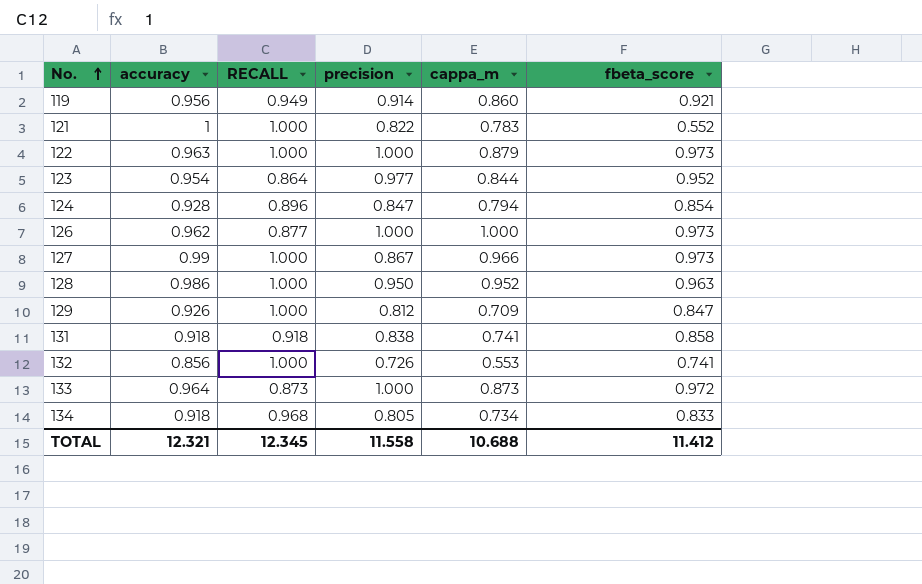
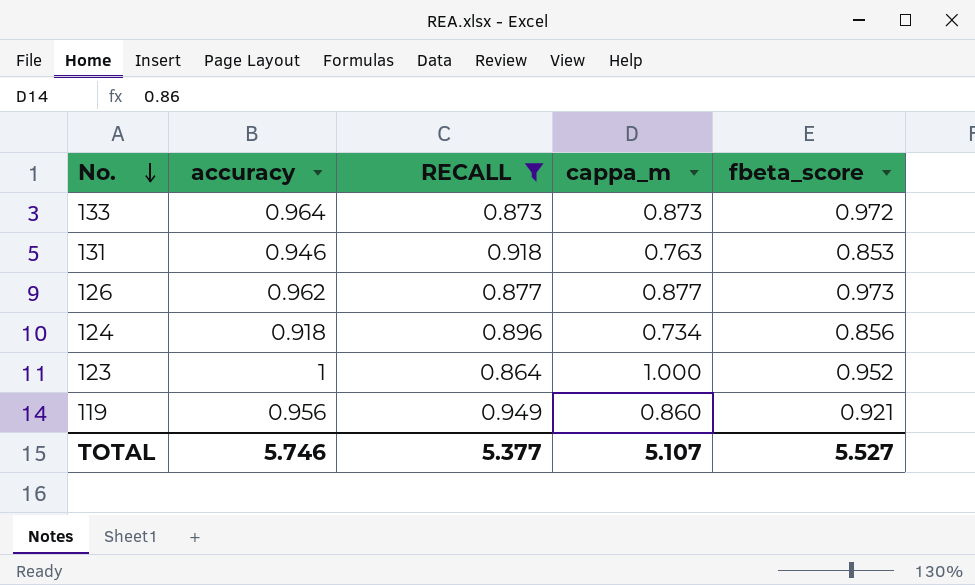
filter: none -> RECALL <= 0.949
row order: No. ascending -> No. descending
column precision | position: 4 -> none
131 | accuracy: 0.918 -> 0.946
131 | cappa_m: 0.741 -> 0.763
131 | fbeta_score: 0.858 -> 0.853
126 | cappa_m: 1.000 -> 0.877
124 | accuracy: 0.928 -> 0.918
124 | cappa_m: 0.794 -> 0.734
124 | fbeta_score: 0.854 -> 0.856
123 | accuracy: 0.954 -> 1
123 | cappa_m: 0.844 -> 1.000
TOTAL | accuracy: 12.321 -> 5.746
TOTAL | RECALL: 12.345 -> 5.377
TOTAL | cappa_m: 10.688 -> 5.107
TOTAL | fbeta_score: 11.412 -> 5.527

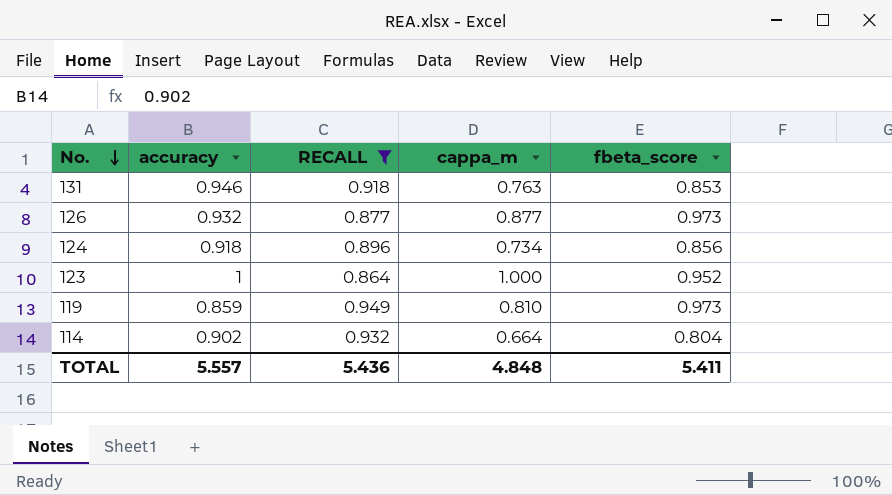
row 133: 0.964 | 0.873 | 0.873 | 0.972 -> none
126 | accuracy: 0.962 -> 0.932
119 | accuracy: 0.956 -> 0.859
119 | cappa_m: 0.860 -> 0.810
119 | fbeta_score: 0.921 -> 0.973
row 114: none -> 0.902 | 0.932 | 0.664 | 0.804
TOTAL | accuracy: 5.746 -> 5.557
TOTAL | RECALL: 5.377 -> 5.436
TOTAL | cappa_m: 5.107 -> 4.848
TOTAL | fbeta_score: 5.527 -> 5.411

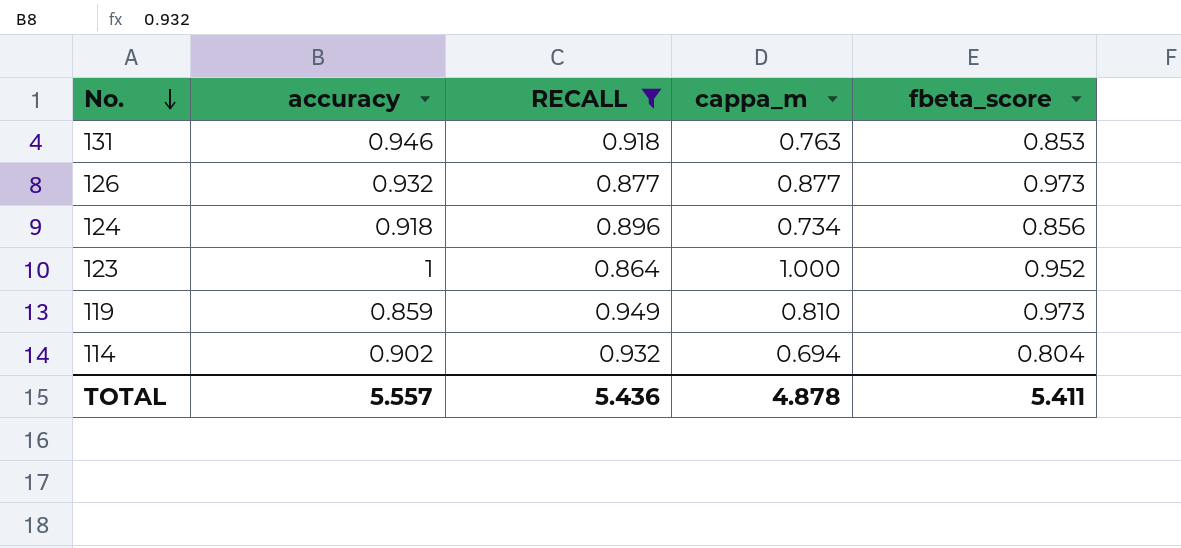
114 | cappa_m: 0.664 -> 0.694
TOTAL | cappa_m: 4.848 -> 4.878

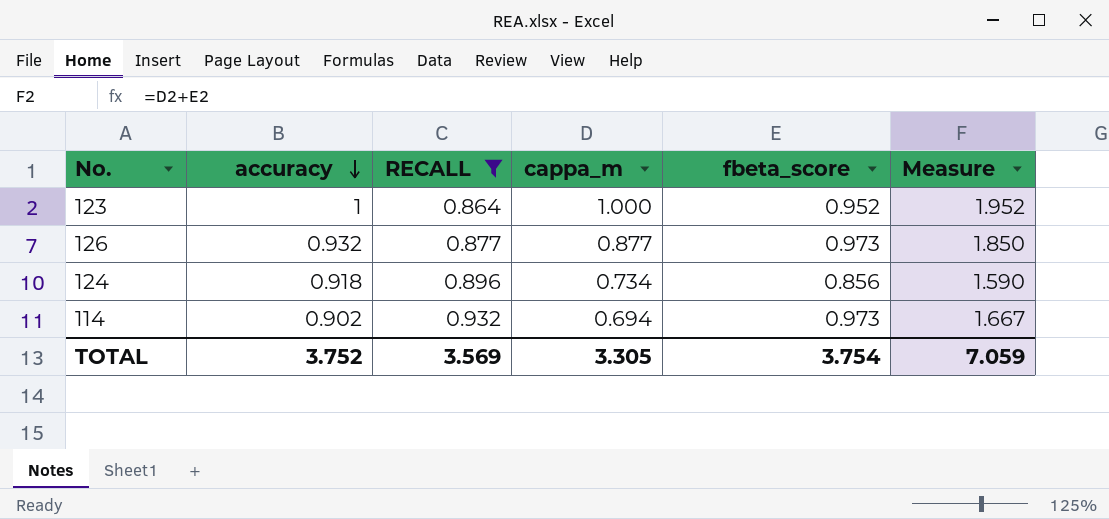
row order: No. descending -> accuracy descending
column Measure | formula: none -> [cappa_m] + [fbeta_score]
row 131: 0.946 | 0.918 | 0.763 | 0.853 -> none
row 119: 0.859 | 0.949 | 0.810 | 0.973 -> none
114 | fbeta_score: 0.804 -> 0.973
TOTAL | accuracy: 5.557 -> 3.752
TOTAL | RECALL: 5.436 -> 3.569
TOTAL | cappa_m: 4.878 -> 3.305
TOTAL | fbeta_score: 5.411 -> 3.754

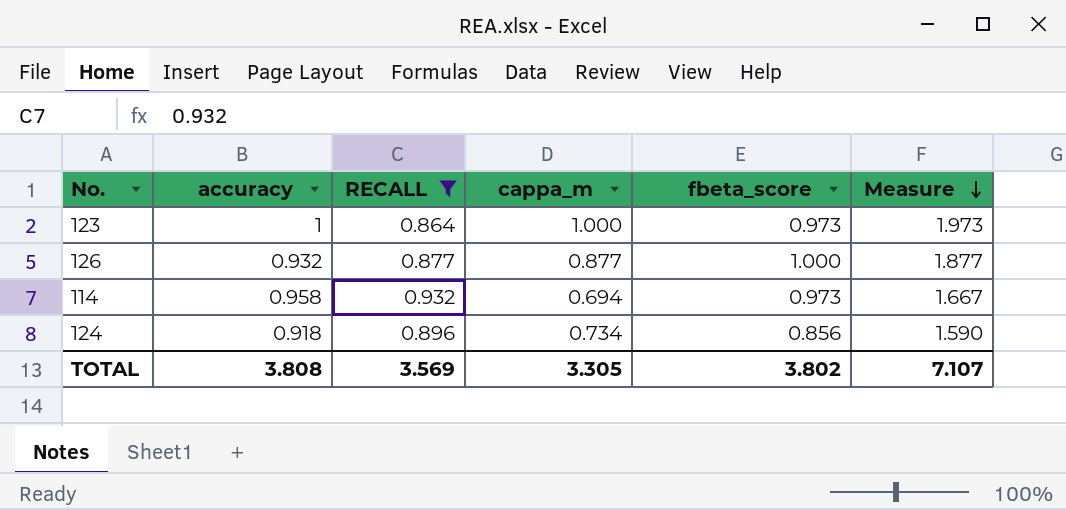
row order: accuracy descending -> Measure descending
123 | fbeta_score: 0.952 -> 0.973
123 | Measure: 1.952 -> 1.973
126 | fbeta_score: 0.973 -> 1.000
126 | Measure: 1.850 -> 1.877
114 | accuracy: 0.902 -> 0.958
TOTAL | accuracy: 3.752 -> 3.808
TOTAL | fbeta_score: 3.754 -> 3.802
TOTAL | Measure: 7.059 -> 7.107

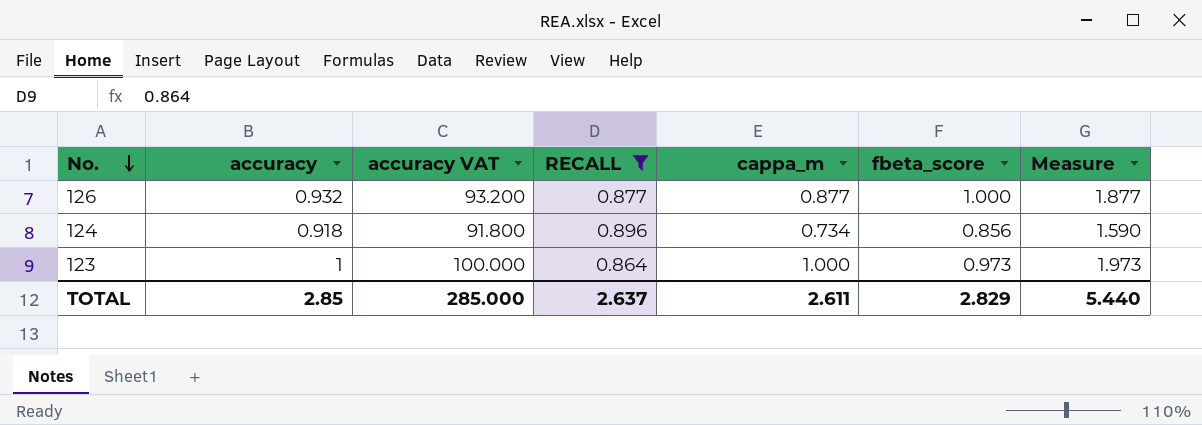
row order: Measure descending -> No. descending
column accuracy VAT | formula: none -> [accuracy] * 100
row 114: 0.958 | 0.932 | 0.694 | 0.973 | 1.667 -> none
TOTAL | accuracy: 3.808 -> 2.85
TOTAL | RECALL: 3.569 -> 2.637
TOTAL | cappa_m: 3.305 -> 2.611
TOTAL | fbeta_score: 3.802 -> 2.829
TOTAL | Measure: 7.107 -> 5.440

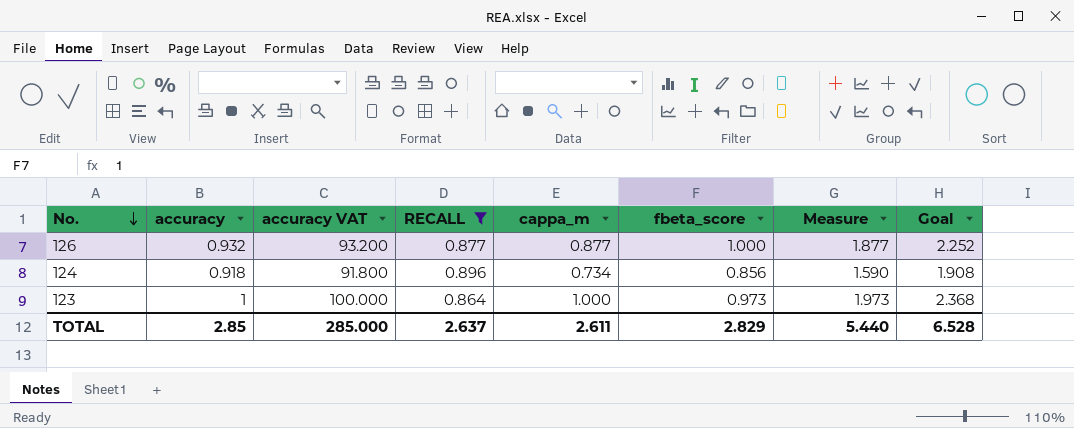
column Goal | formula: none -> [Measure] * 1.2

